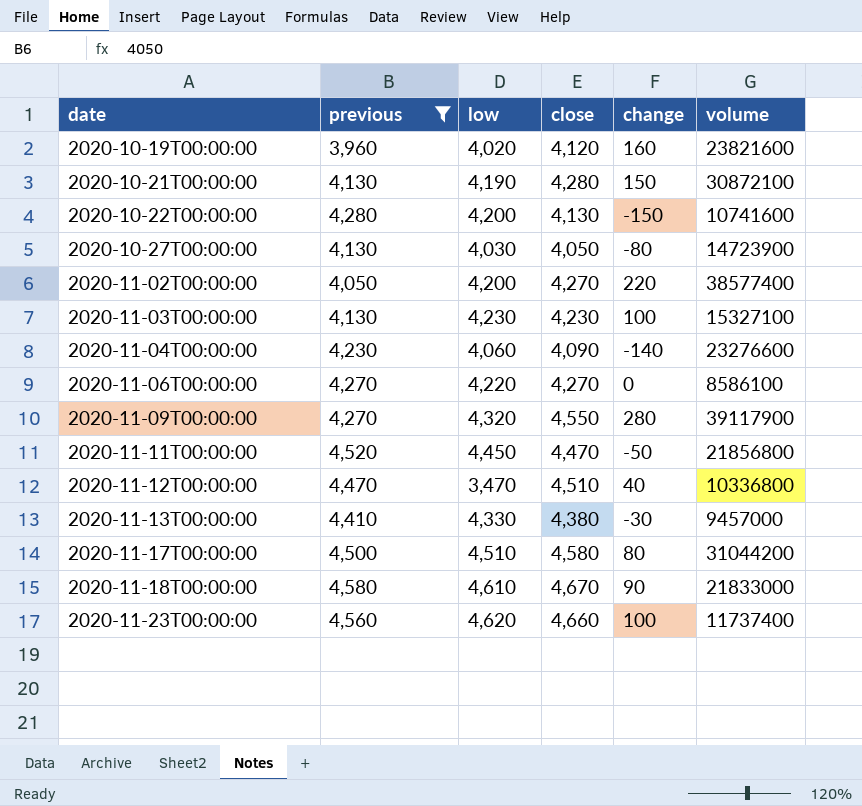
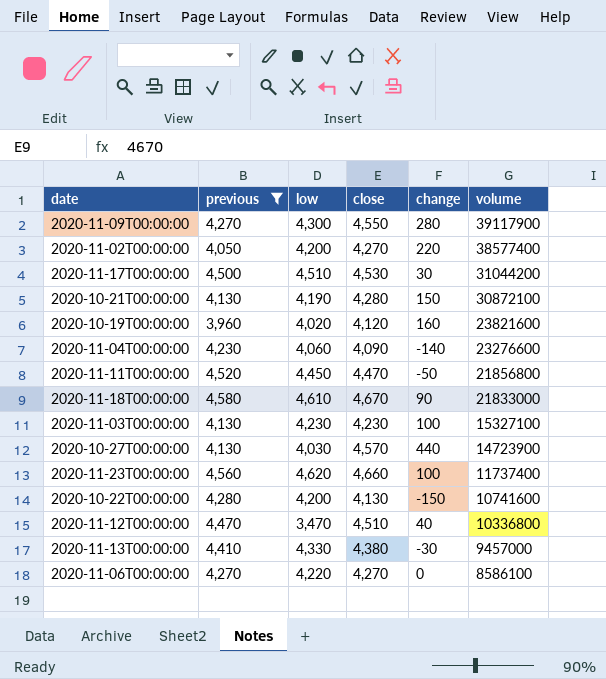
row order: date ascending -> volume descending
2020-11-09T00:00:00 | low: 4,320 -> 4,300
2020-11-17T00:00:00 | close: 4,580 -> 4,530
2020-11-17T00:00:00 | change: 80 -> 30
2020-10-27T00:00:00 | close: 4,050 -> 4,570
2020-10-27T00:00:00 | change: -80 -> 440

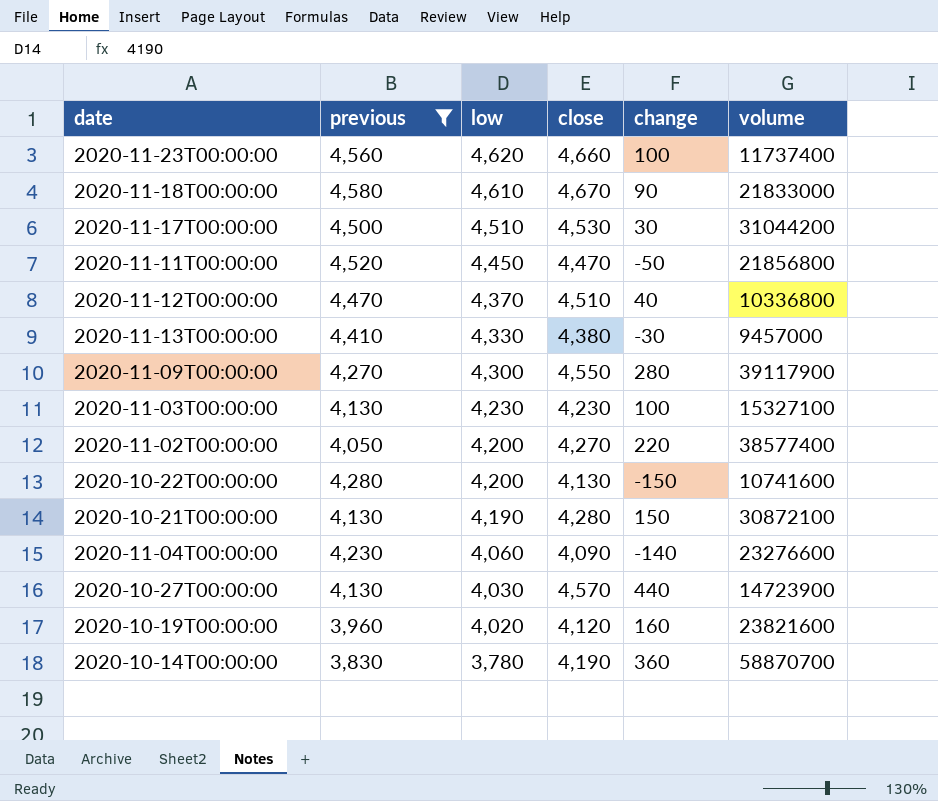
row order: volume descending -> low descending
row 2020-11-06T00:00:00: 4,270 | 4,220 | 4,270 | 0 | 8586100 -> none
2020-11-12T00:00:00 | low: 3,470 -> 4,370
row 2020-10-14T00:00:00: none -> 3,830 | 3,780 | 4,190 | 360 | 58870700

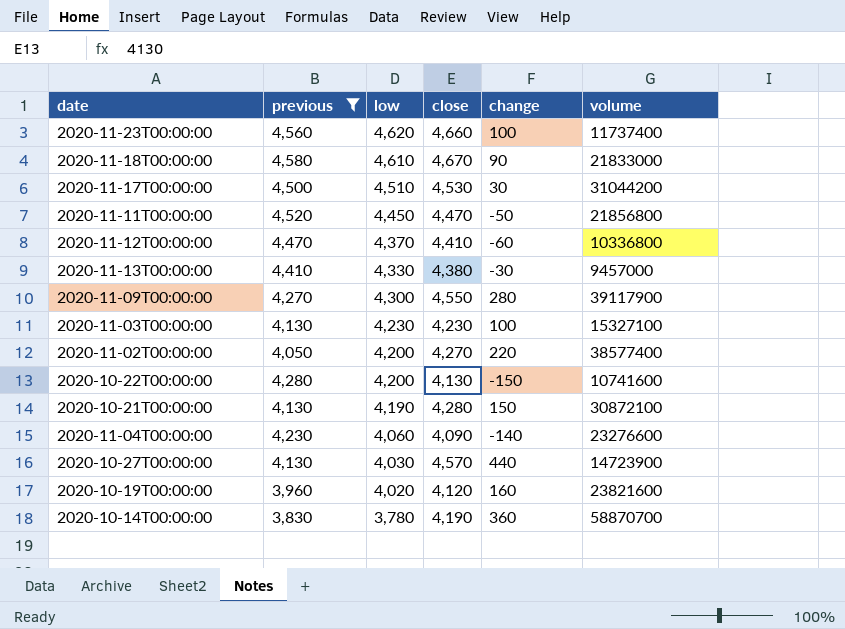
2020-11-12T00:00:00 | close: 4,510 -> 4,410
2020-11-12T00:00:00 | change: 40 -> -60

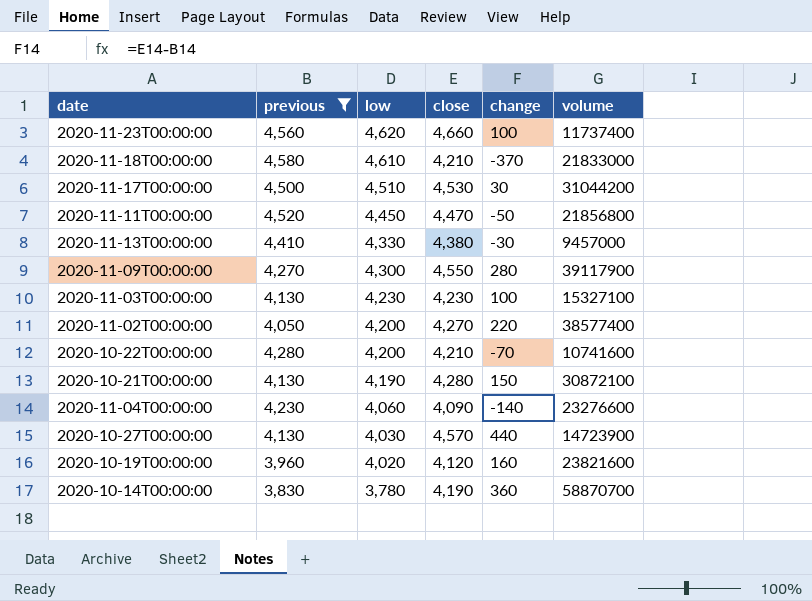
row 2020-11-12T00:00:00: 4,470 | 4,370 | 4,410 | -60 | 10336800 -> none
2020-11-18T00:00:00 | close: 4,670 -> 4,210
2020-11-18T00:00:00 | change: 90 -> -370
2020-10-22T00:00:00 | close: 4,130 -> 4,210
2020-10-22T00:00:00 | change: -150 -> -70

